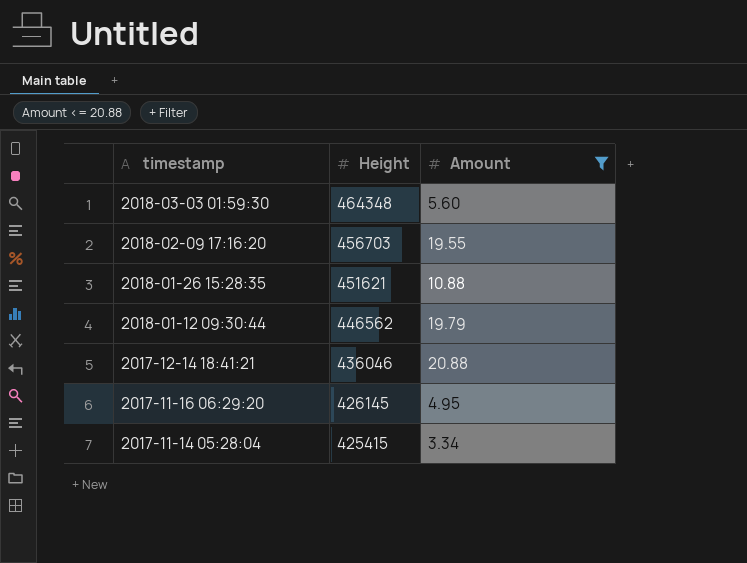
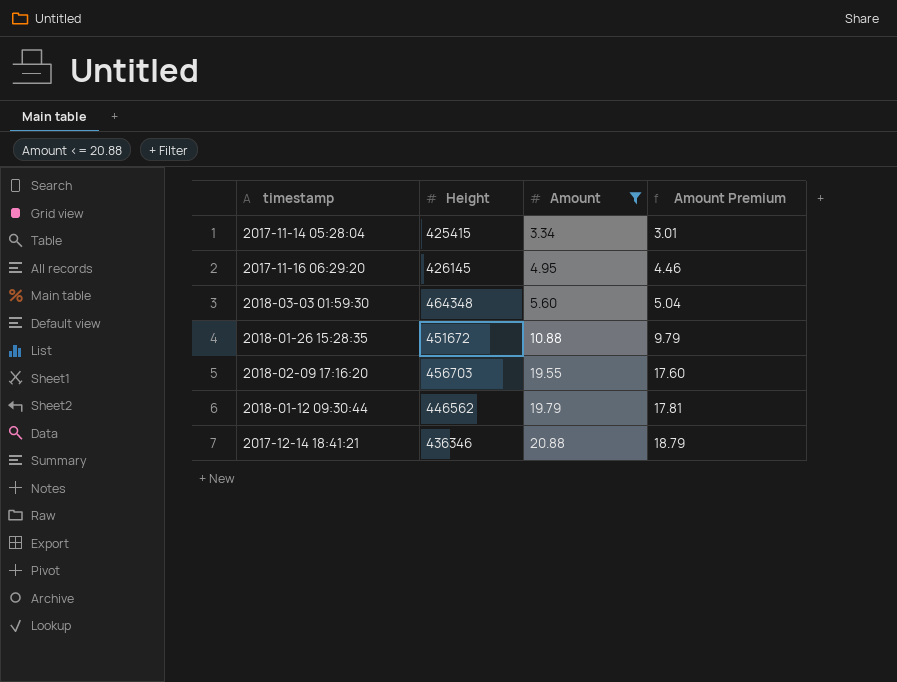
row order: timestamp descending -> Amount ascending
column Amount Premium | formula: none -> [Amount] * 0.9
2018-01-26 15:28:35 | Height: 451621 -> 451672
2017-12-14 18:41:21 | Height: 436046 -> 436346

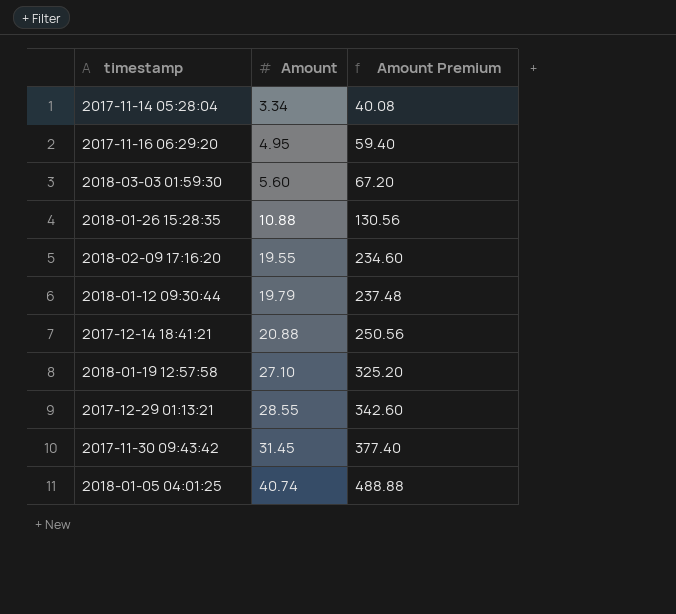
filter: Amount <= 20.88 -> none
column Height | position: 2 -> none
column Amount Premium | formula: [Amount] * 0.9 -> [Amount] * 12

